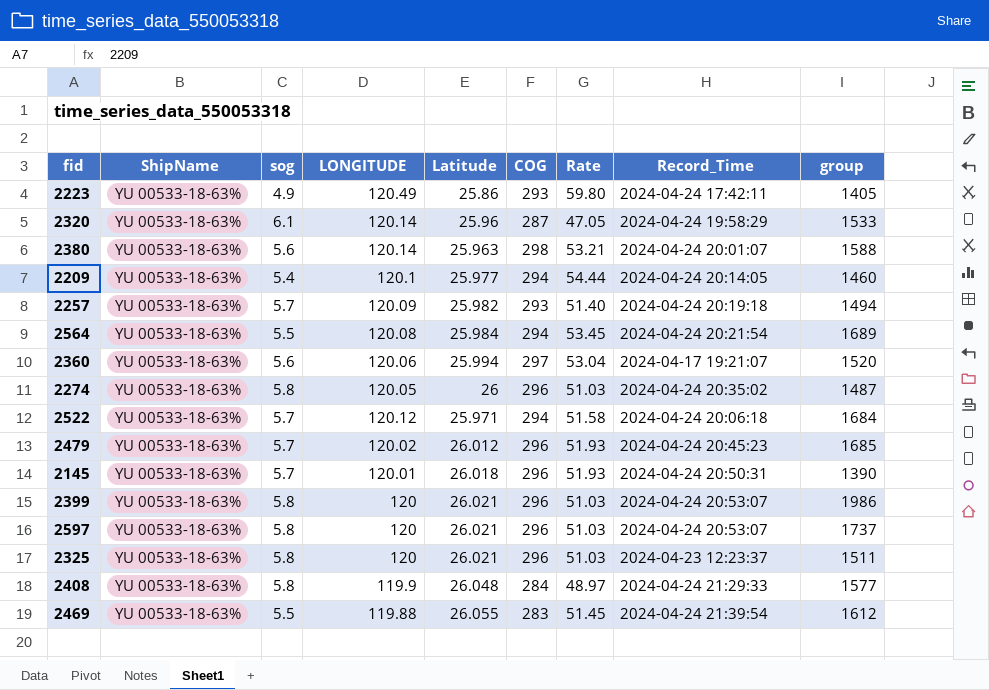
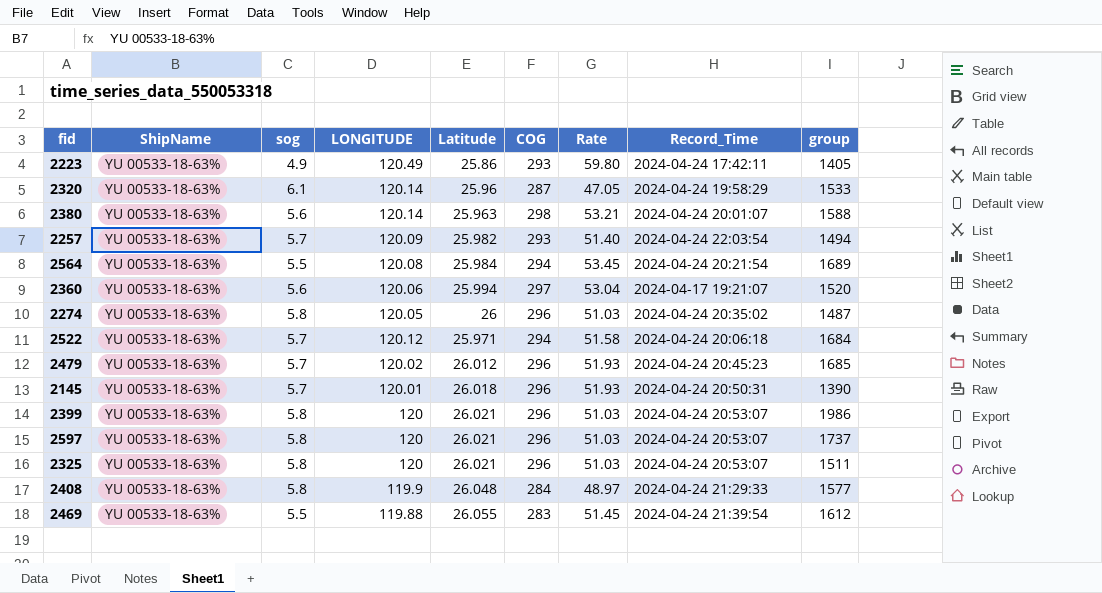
row 2209: YU 00533-18-63% | 5.4 | 120.1 | 25.977 | 294 | 54.44 | 2024-04-24 20:14:05 | 1460 -> none
2257 | Record_Time: 2024-04-24 20:19:18 -> 2024-04-24 22:03:54
2325 | Record_Time: 2024-04-23 12:23:37 -> 2024-04-24 20:53:07

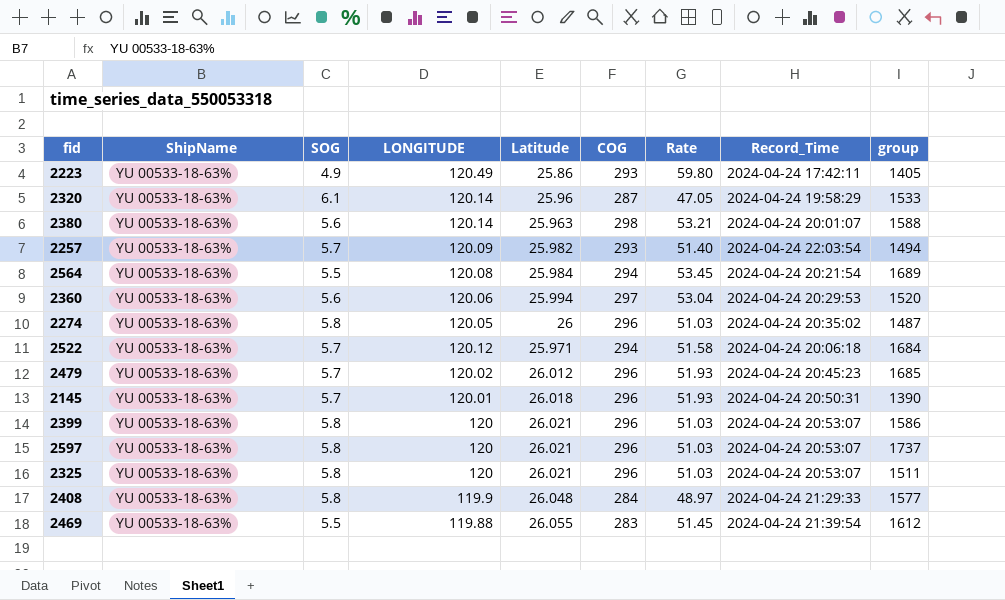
column name: sog -> SOG
2360 | Record_Time: 2024-04-17 19:21:07 -> 2024-04-24 20:29:53
2399 | group: 1986 -> 1586

